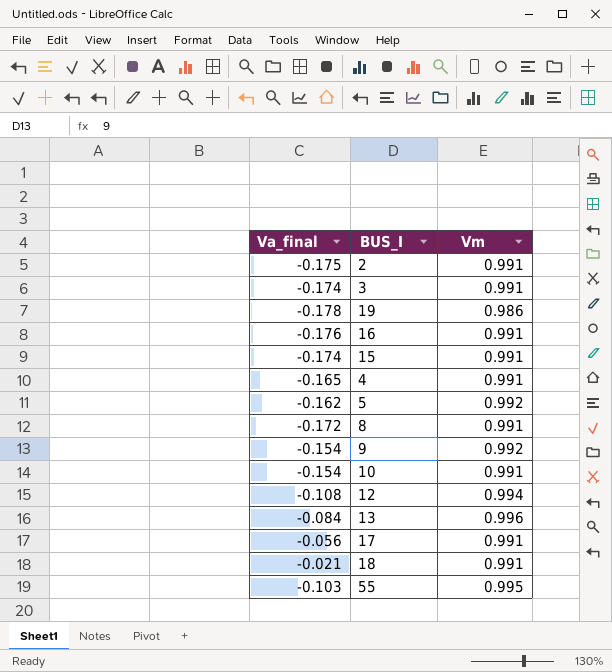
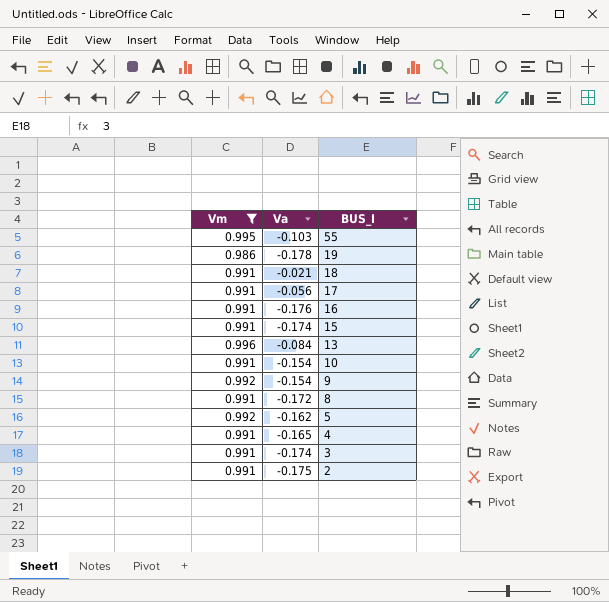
filter: none -> Vm != 0.994
row order: none -> BUS_I descending
column Vm | position: 3 -> 1
column name: Va_final -> Va

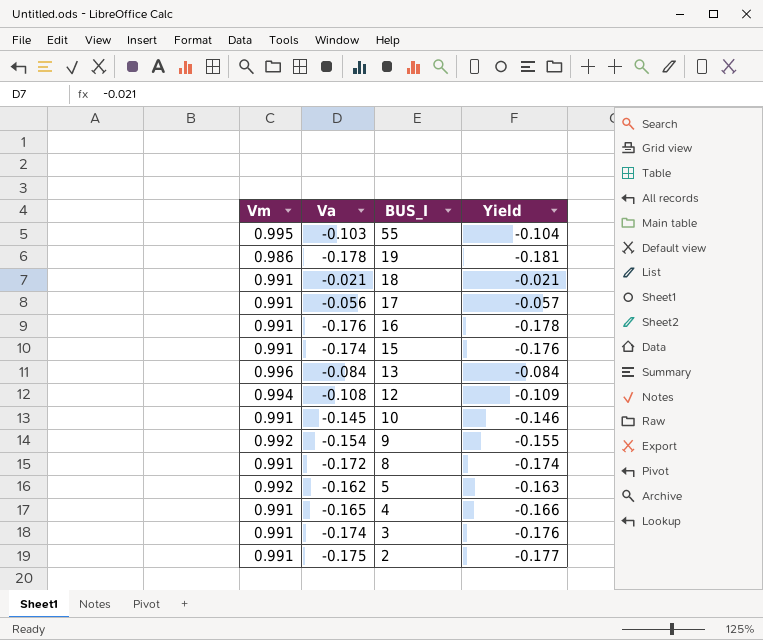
filter: Vm != 0.994 -> none
column Yield | formula: none -> [Va] / [Vm]
10 | Va: -0.154 -> -0.145

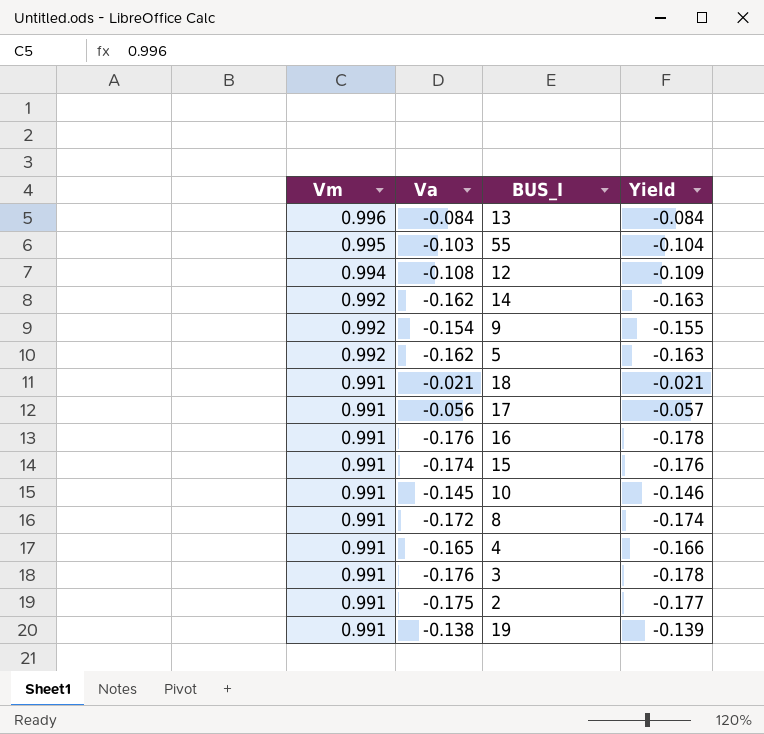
row order: BUS_I descending -> Vm descending
row 14: none -> 0.992 | -0.162 | -0.163
3 | Va: -0.174 -> -0.176
3 | Yield: -0.176 -> -0.178
19 | Vm: 0.986 -> 0.991
19 | Va: -0.178 -> -0.138
19 | Yield: -0.181 -> -0.139

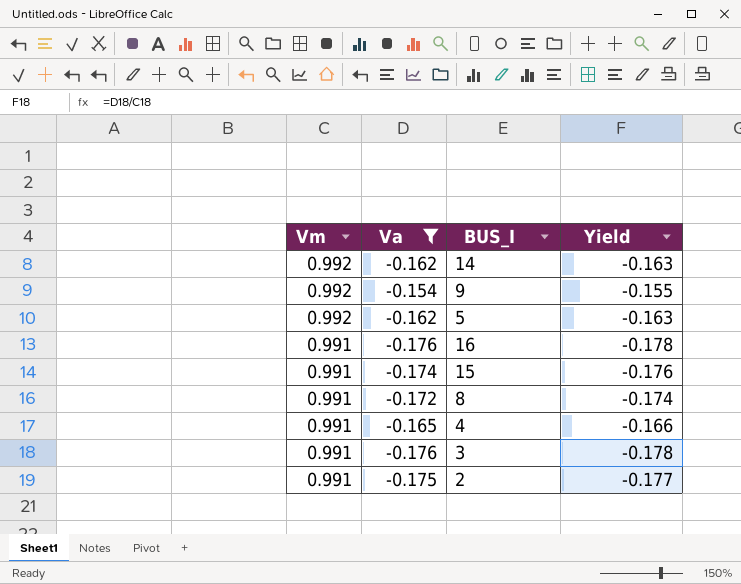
filter: none -> Va <= -0.154

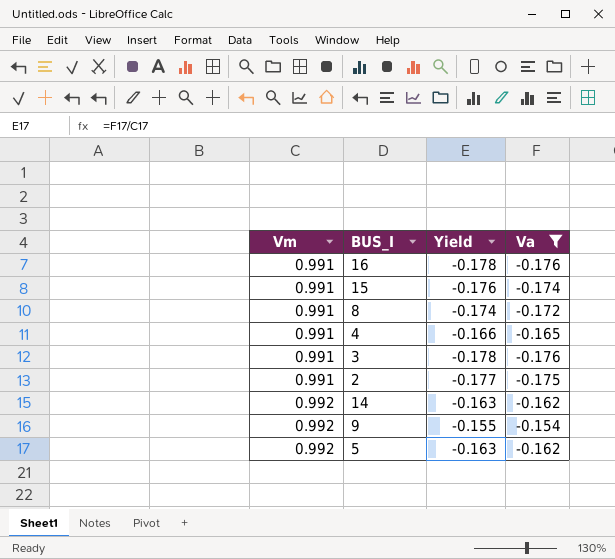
row order: Vm descending -> Vm ascending
column Va | position: 2 -> 4

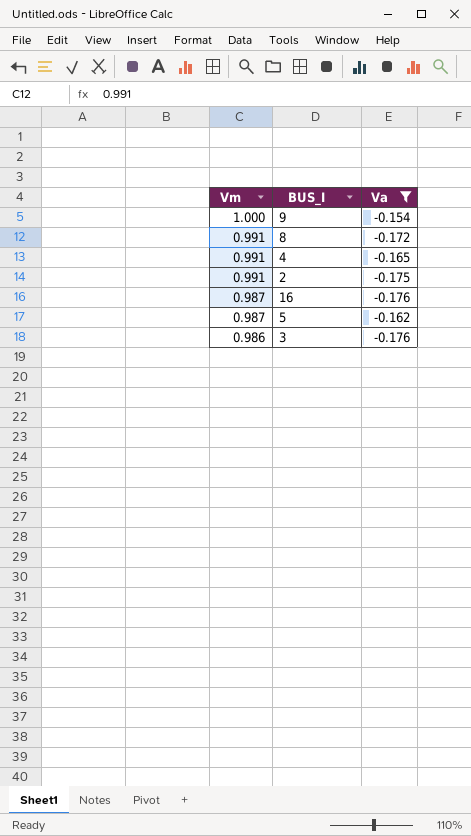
row order: Vm ascending -> Vm descending
column Yield | formula: [Va] / [Vm] -> none
row 15: 0.991 | -0.176 | -0.174 -> none
row 14: 0.992 | -0.163 | -0.162 -> none
9 | Vm: 0.992 -> 1.000
16 | Vm: 0.991 -> 0.987
5 | Vm: 0.992 -> 0.987
3 | Vm: 0.991 -> 0.986

